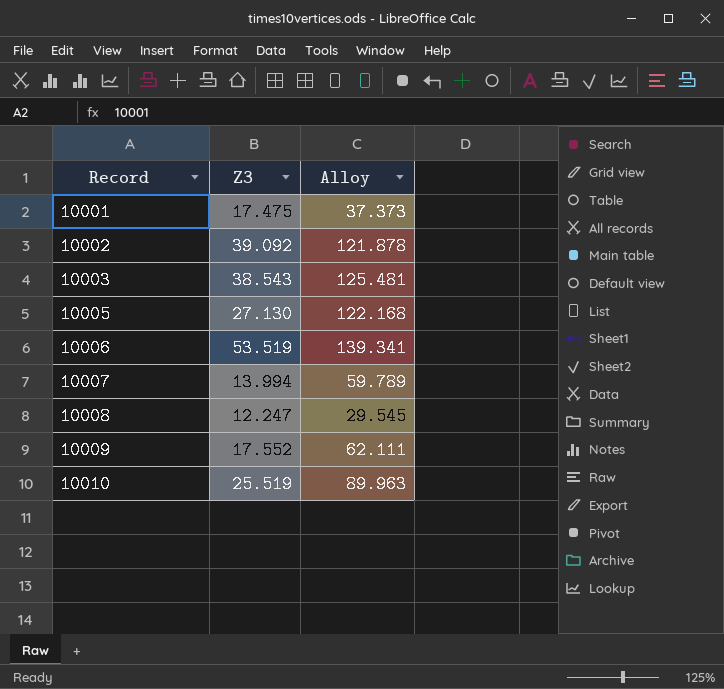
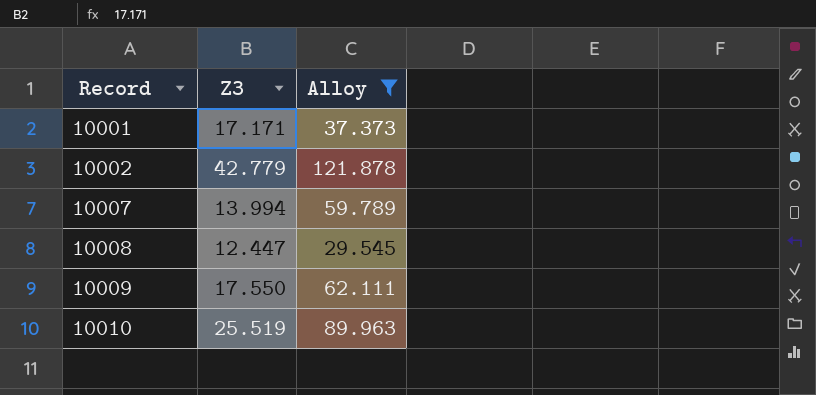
filter: none -> Alloy <= 121.878
10001 | Z3: 17.475 -> 17.171
10002 | Z3: 39.092 -> 42.779
10008 | Z3: 12.247 -> 12.447
10009 | Z3: 17.552 -> 17.550

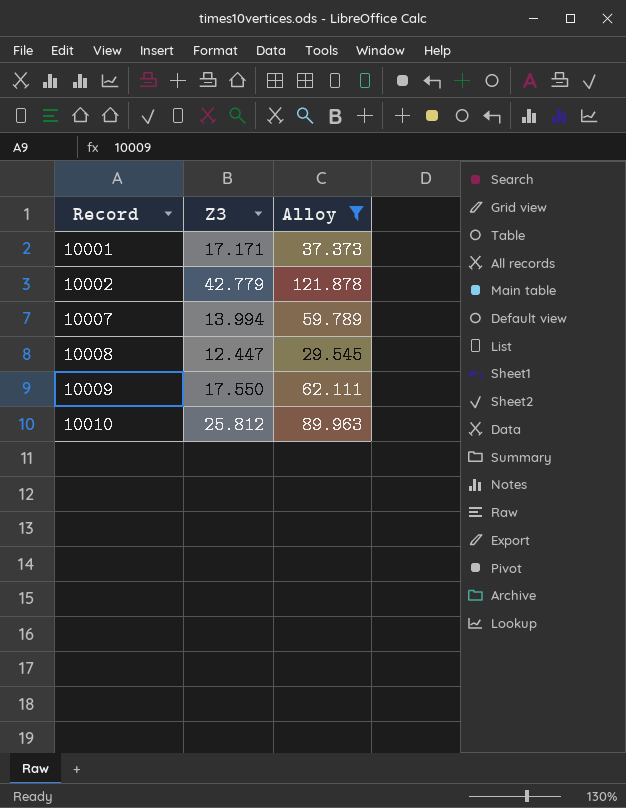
10010 | Z3: 25.519 -> 25.812

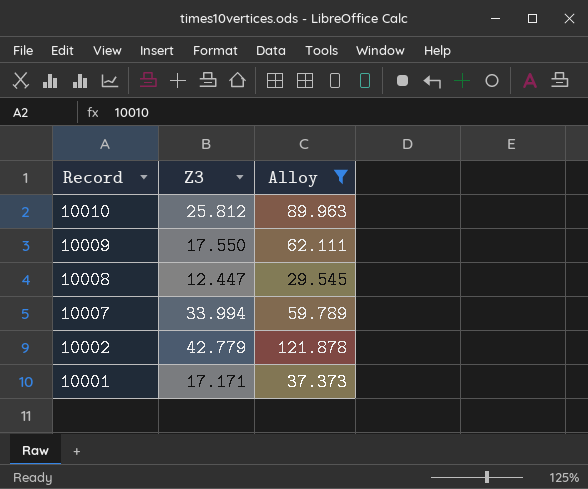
row order: Record ascending -> Record descending
10007 | Z3: 13.994 -> 33.994

